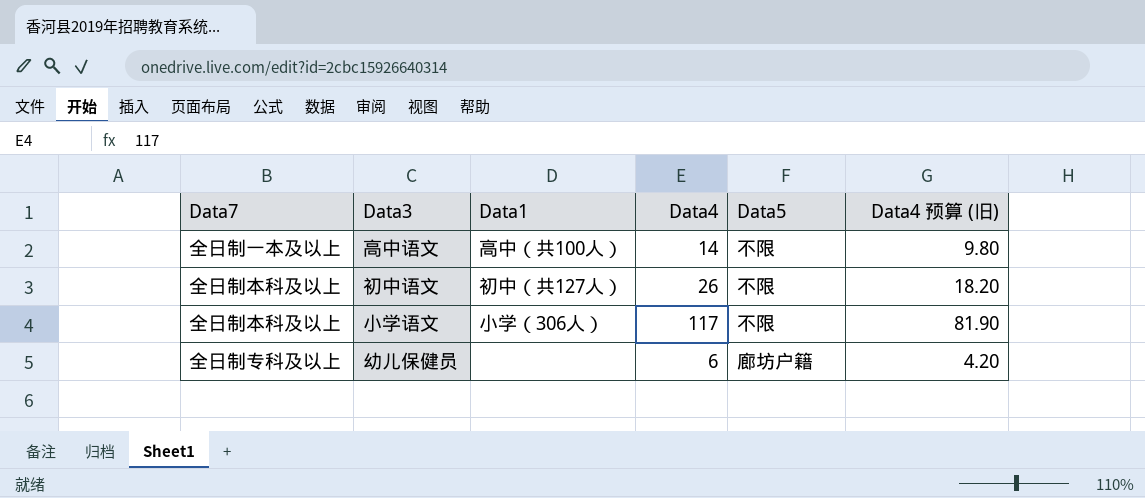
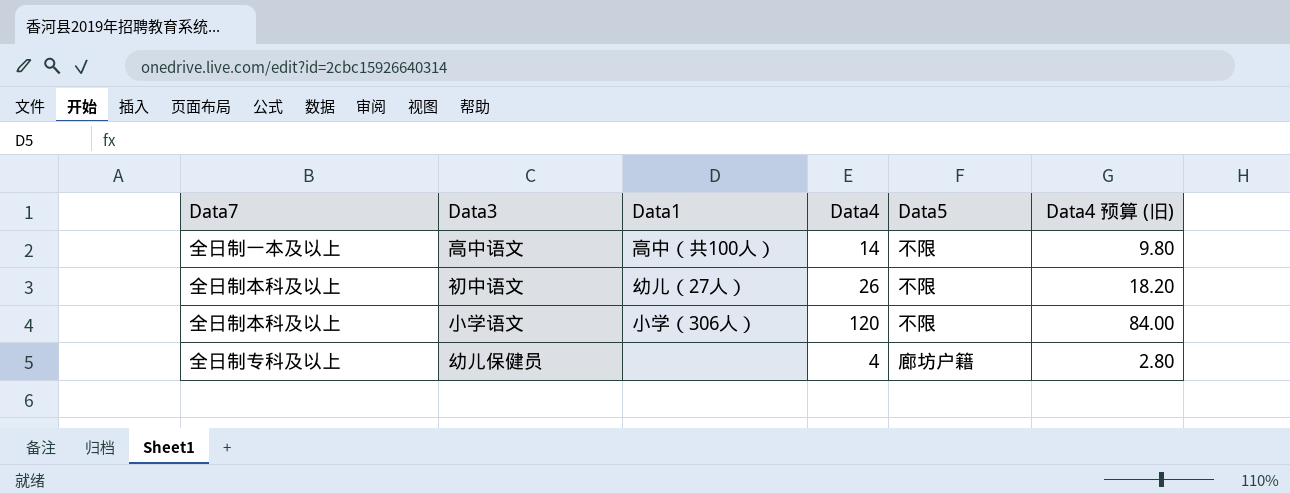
初中语文 | Data1: 初中（共127人） -> 幼儿（27人）
小学语文 | Data4: 117 -> 120
小学语文 | Data4 预算 (旧): 81.90 -> 84.00
幼儿保健员 | Data4: 6 -> 4
幼儿保健员 | Data4 预算 (旧): 4.20 -> 2.80

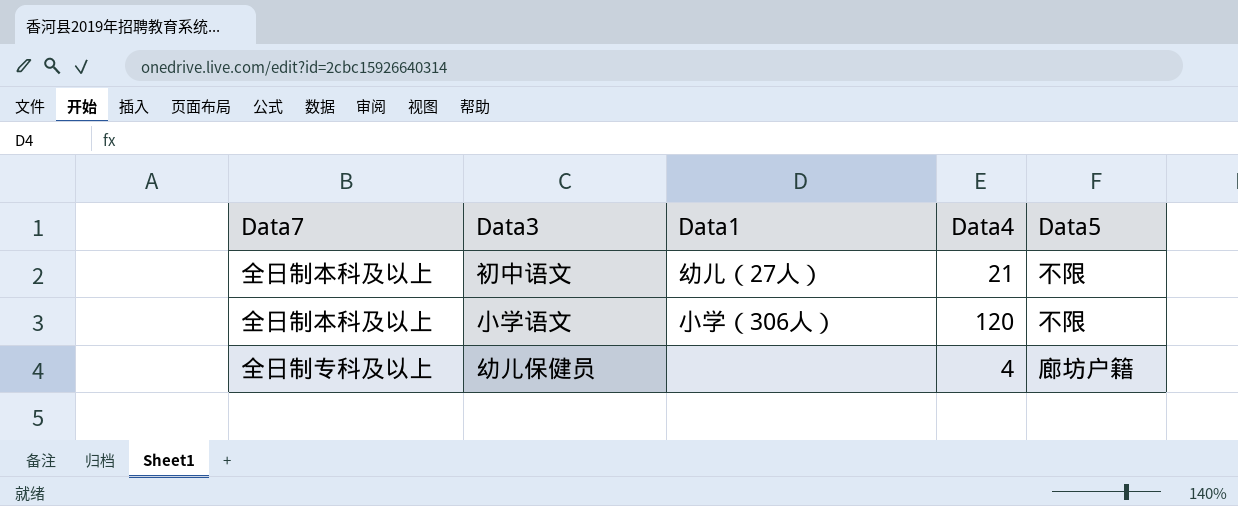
column Data4 预算 (旧) | formula: [Data4] * 0.7 -> none
row 高中语文: 全日制一本及以上 | 高中（共100人） | 14 | 不限 | 9.80 -> none
初中语文 | Data4: 26 -> 21

